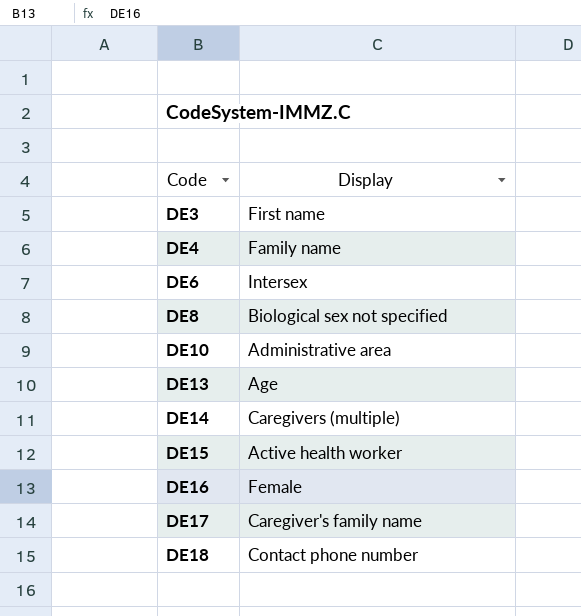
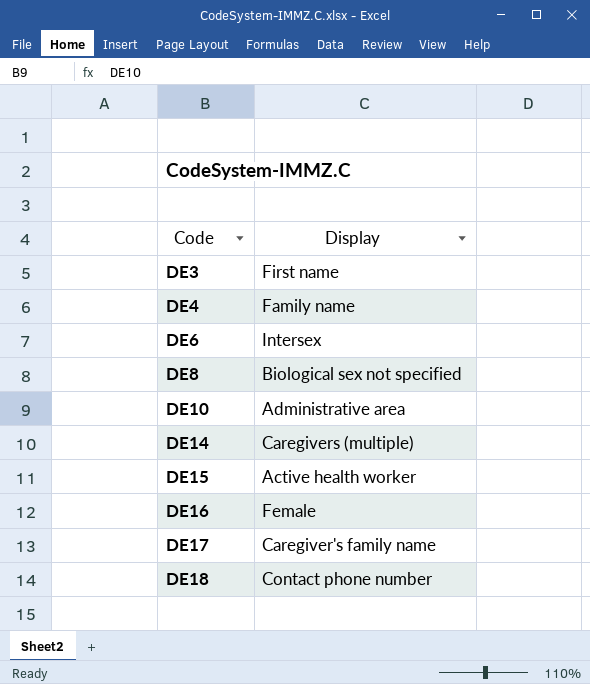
row DE13: Age -> none

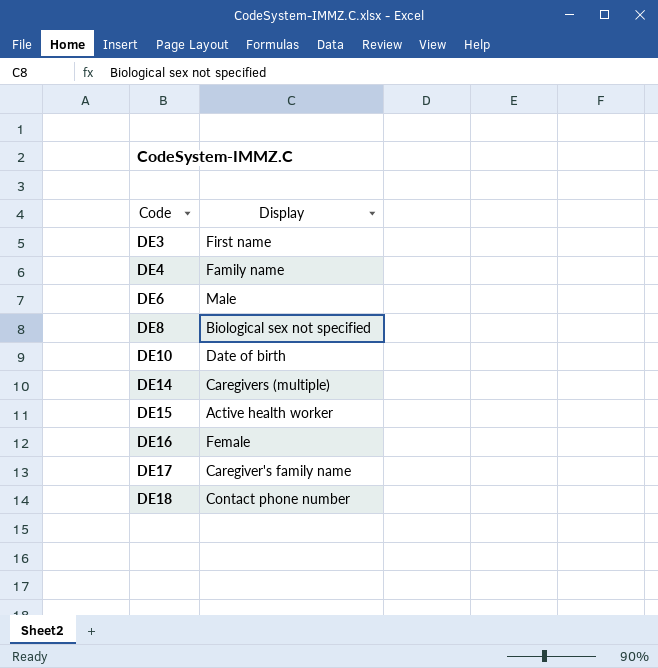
DE6 | Display: Intersex -> Male
DE10 | Display: Administrative area -> Date of birth

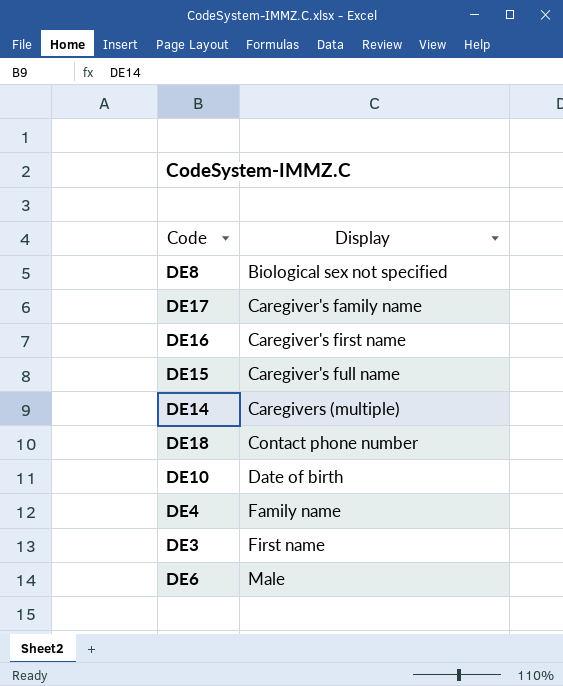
row order: Code ascending -> Display ascending
DE16 | Display: Female -> Caregiver's first name
DE15 | Display: Active health worker -> Caregiver's full name

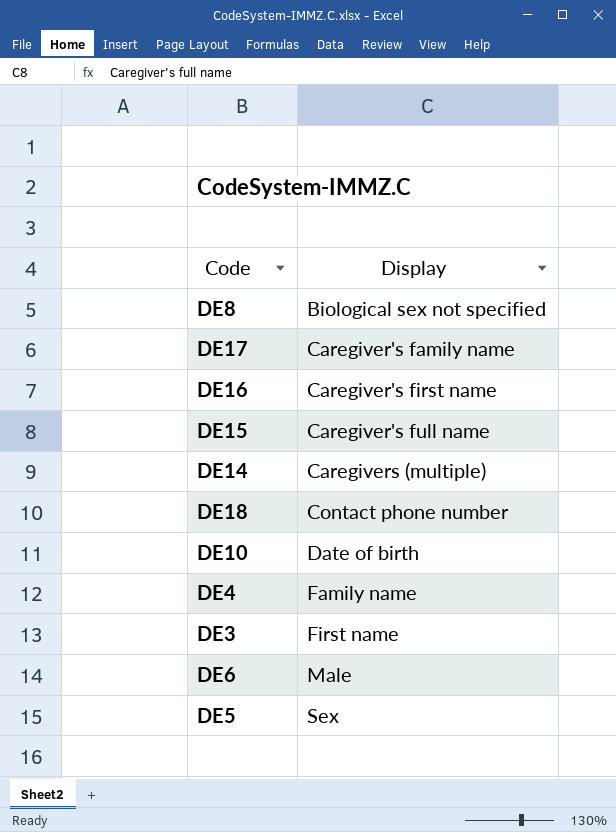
row DE5: none -> Sex

